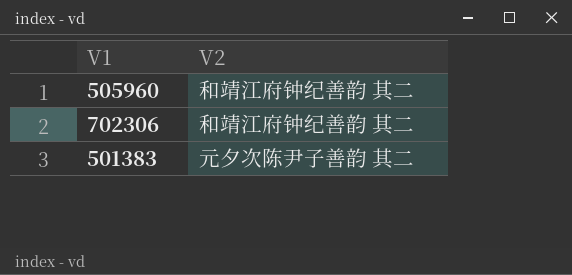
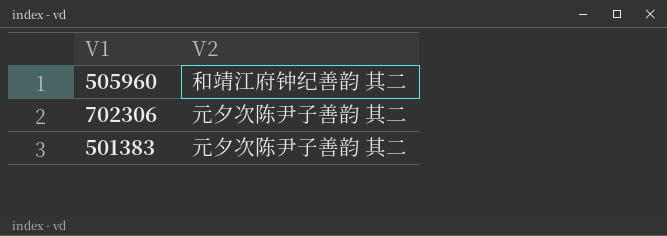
702306 | V2: 和靖江府钟纪善韵 其二 -> 元夕次陈尹子善韵 其二

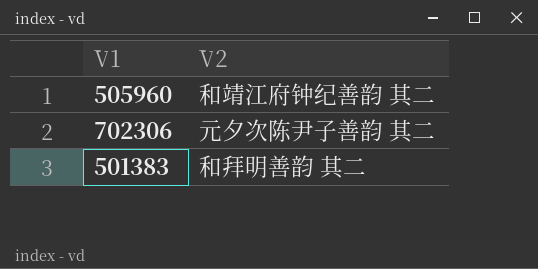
501383 | V2: 元夕次陈尹子善韵 其二 -> 和拜明善韵 其二

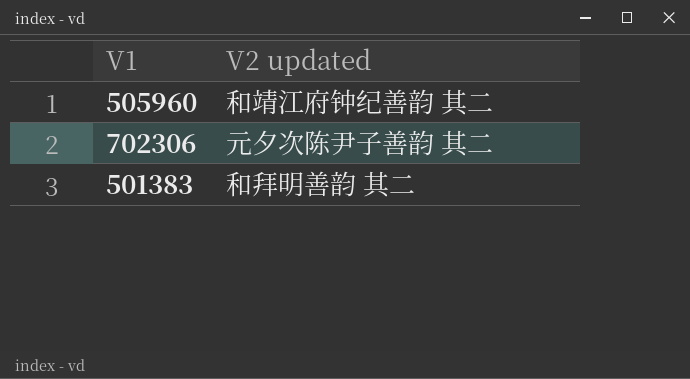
column name: V2 -> V2 updated

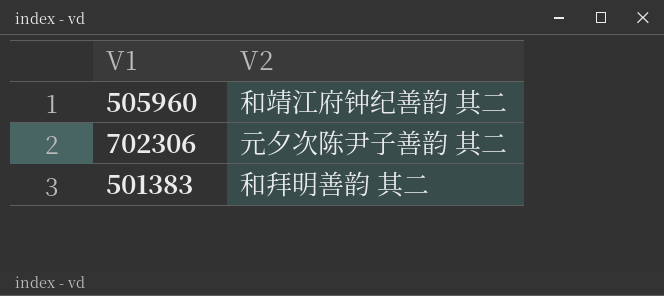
column name: V2 updated -> V2

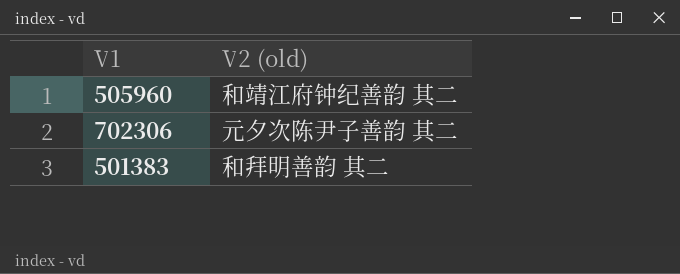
column name: V2 -> V2 (old)

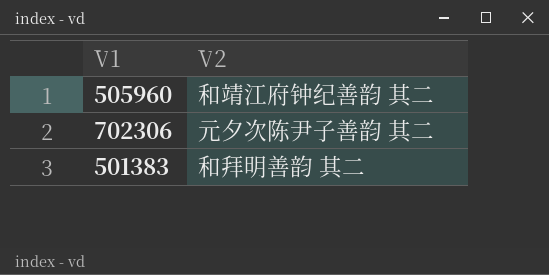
column name: V2 (old) -> V2

